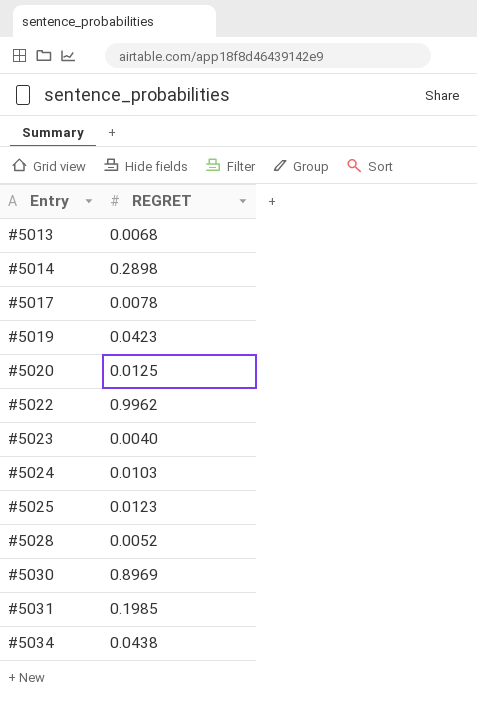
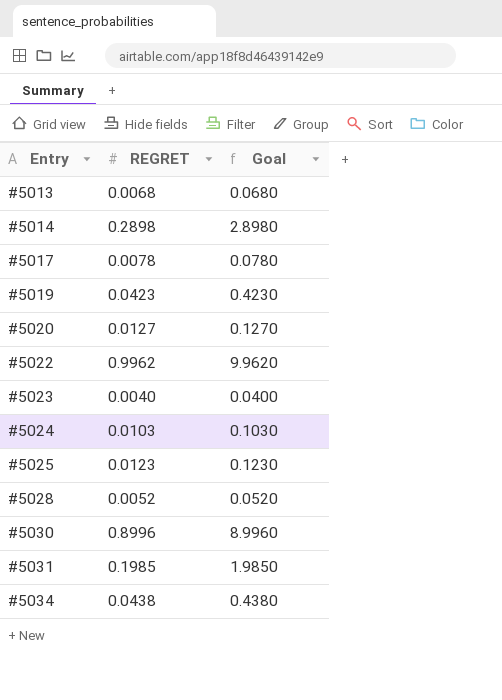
column Goal | formula: none -> [REGRET] * 10
#5020 | REGRET: 0.0125 -> 0.0127
#5030 | REGRET: 0.8969 -> 0.8996

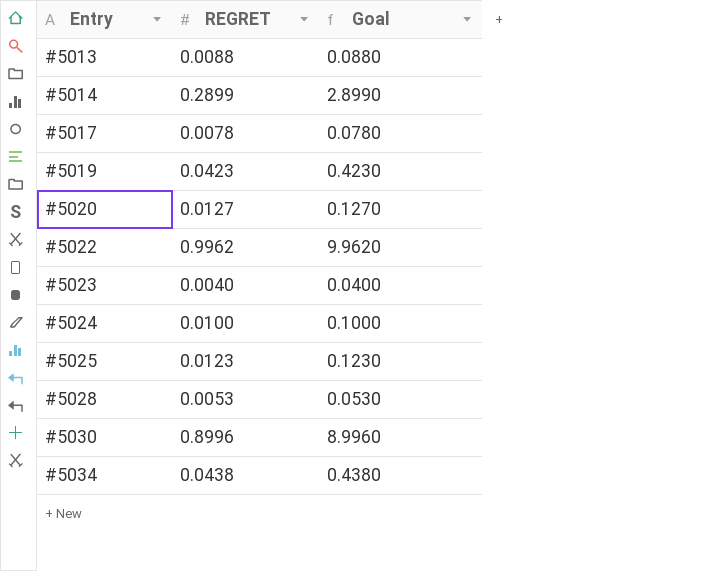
row #5031: 0.1985 | 1.9850 -> none
#5013 | REGRET: 0.0068 -> 0.0088
#5013 | Goal: 0.0680 -> 0.0880
#5014 | REGRET: 0.2898 -> 0.2899
#5014 | Goal: 2.8980 -> 2.8990
#5024 | REGRET: 0.0103 -> 0.0100
#5024 | Goal: 0.1030 -> 0.1000
#5028 | REGRET: 0.0052 -> 0.0053
#5028 | Goal: 0.0520 -> 0.0530

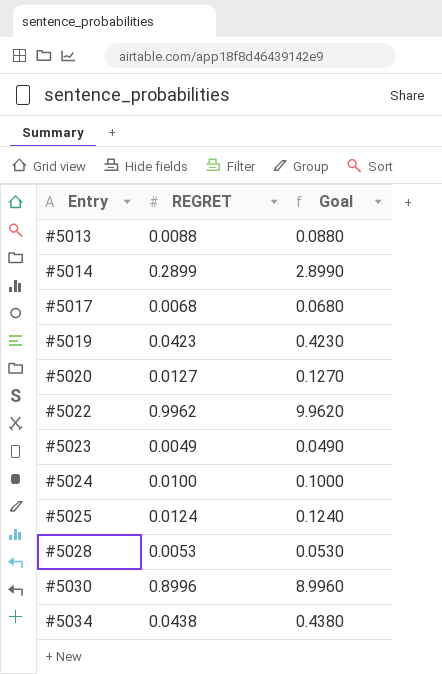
#5017 | REGRET: 0.0078 -> 0.0068
#5017 | Goal: 0.0780 -> 0.0680
#5023 | REGRET: 0.0040 -> 0.0049
#5023 | Goal: 0.0400 -> 0.0490
#5025 | REGRET: 0.0123 -> 0.0124
#5025 | Goal: 0.1230 -> 0.1240

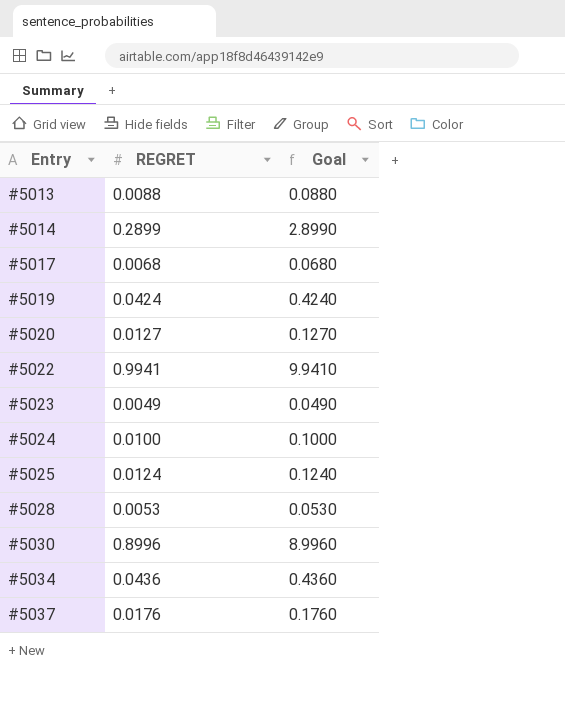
#5019 | REGRET: 0.0423 -> 0.0424
#5019 | Goal: 0.4230 -> 0.4240
#5022 | REGRET: 0.9962 -> 0.9941
#5022 | Goal: 9.9620 -> 9.9410
#5034 | REGRET: 0.0438 -> 0.0436
#5034 | Goal: 0.4380 -> 0.4360
row #5037: none -> 0.0176 | 0.1760

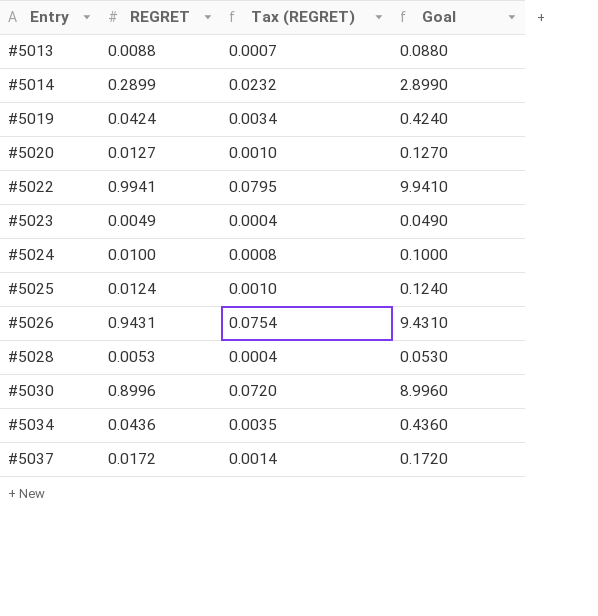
column Tax (REGRET) | formula: none -> [REGRET] * 0.08
row #5017: 0.0068 | 0.0680 -> none
row #5026: none -> 0.9431 | 0.0754 | 9.4310
#5037 | REGRET: 0.0176 -> 0.0172
#5037 | Goal: 0.1760 -> 0.1720

